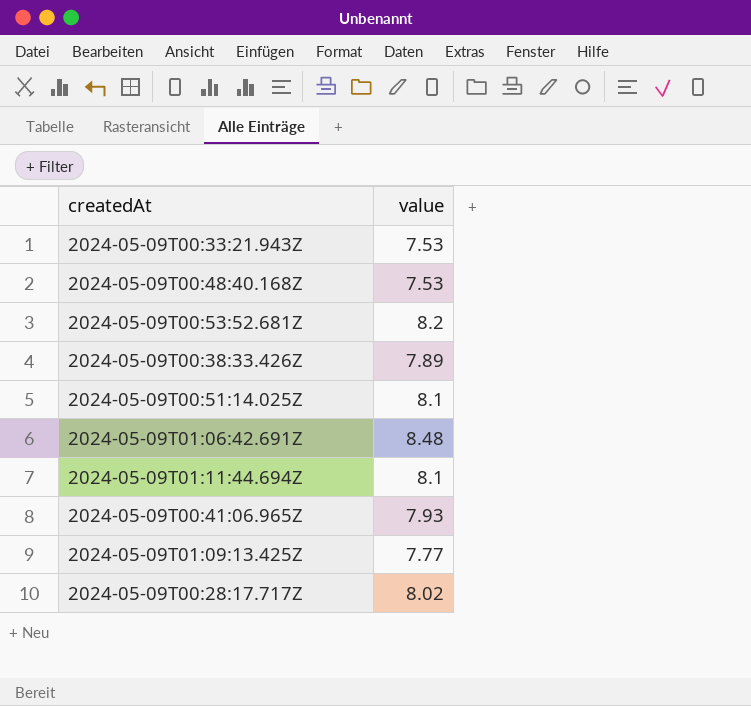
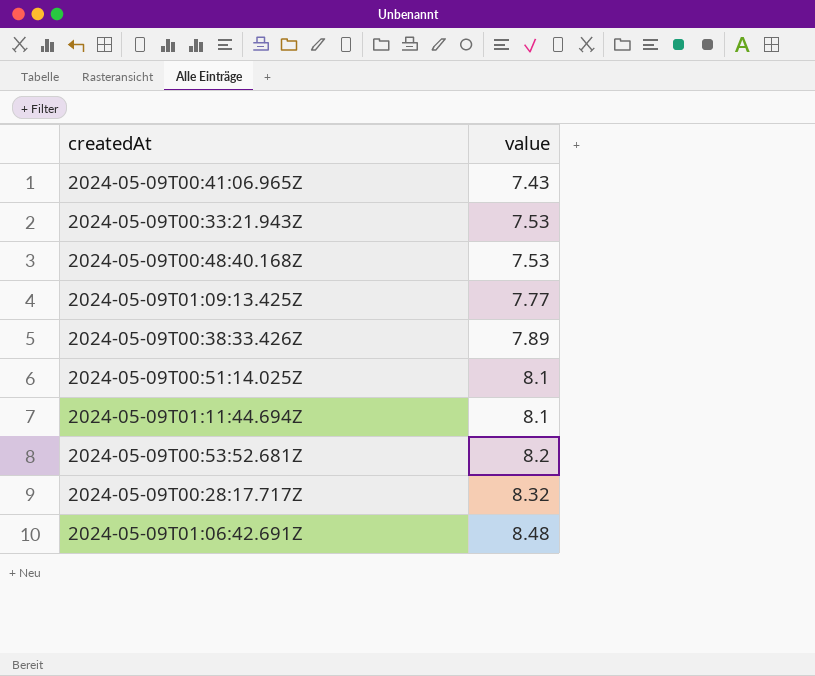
row order: none -> value ascending
2024-05-09T00:41:06.965Z | value: 7.93 -> 7.43
2024-05-09T00:28:17.717Z | value: 8.02 -> 8.32

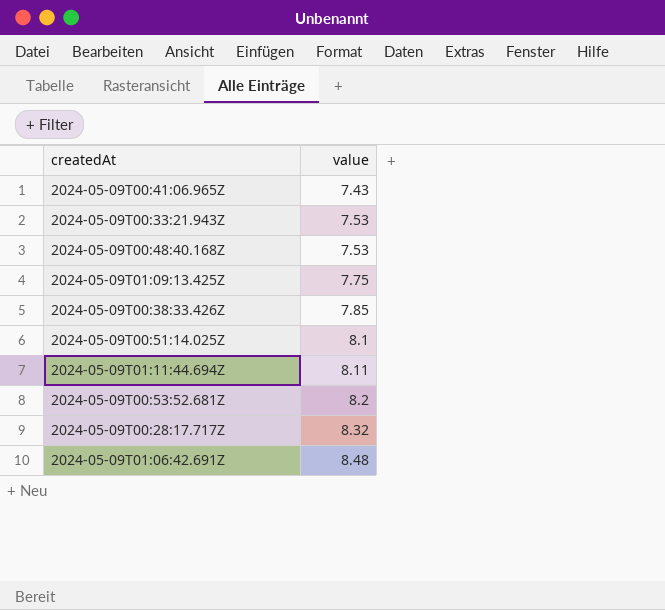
2024-05-09T01:09:13.425Z | value: 7.77 -> 7.75
2024-05-09T00:38:33.426Z | value: 7.89 -> 7.85
2024-05-09T01:11:44.694Z | value: 8.1 -> 8.11

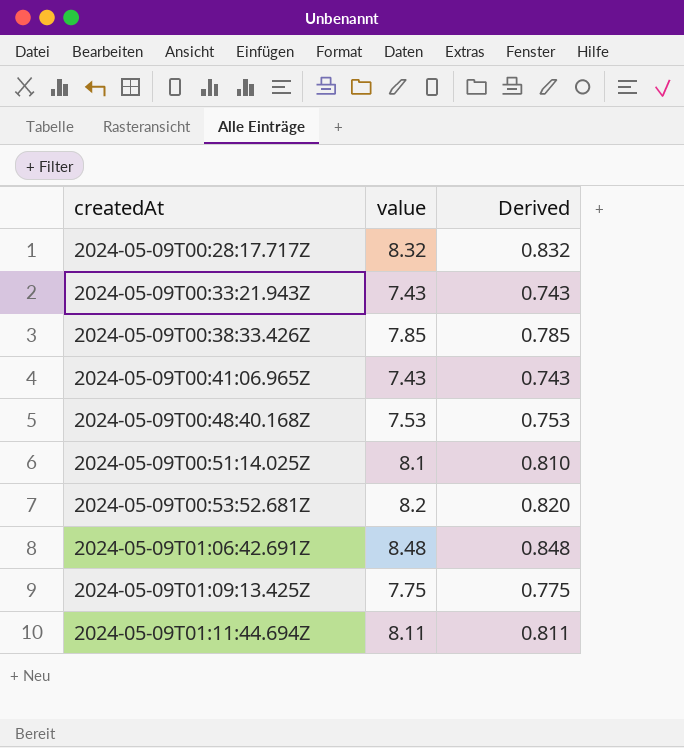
row order: value ascending -> createdAt ascending
column Derived | formula: none -> [value] * 0.1
2024-05-09T00:33:21.943Z | value: 7.53 -> 7.43

